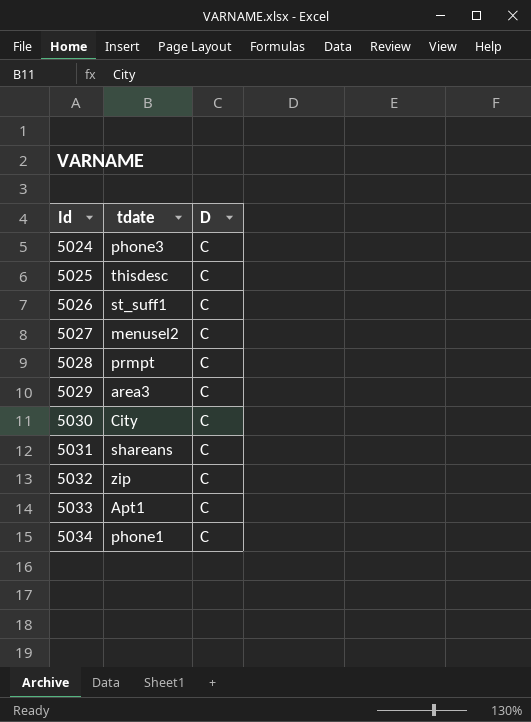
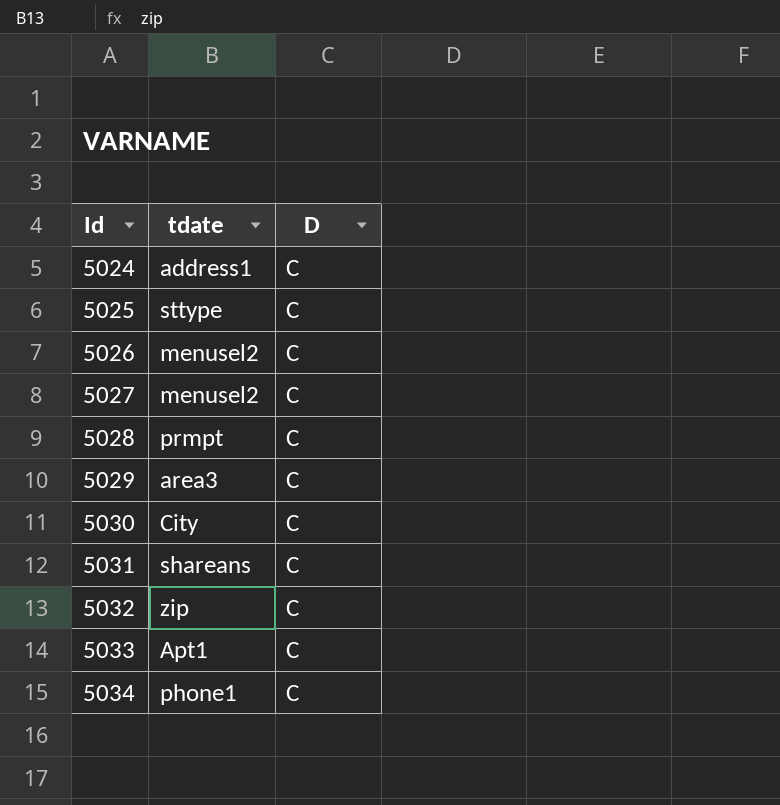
5024 | tdate: phone3 -> address1
5025 | tdate: thisdesc -> sttype
5026 | tdate: st_suff1 -> menusel2

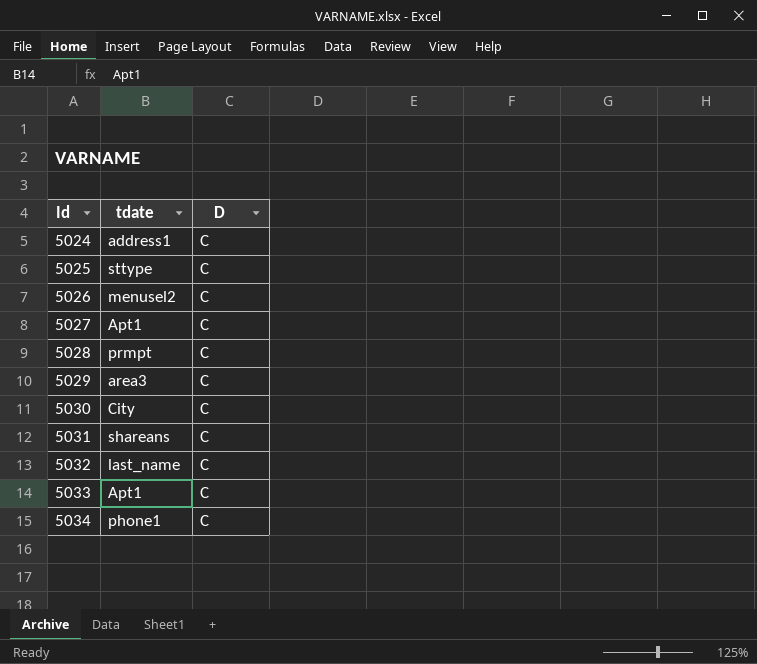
5027 | tdate: menusel2 -> Apt1
5032 | tdate: zip -> last_name

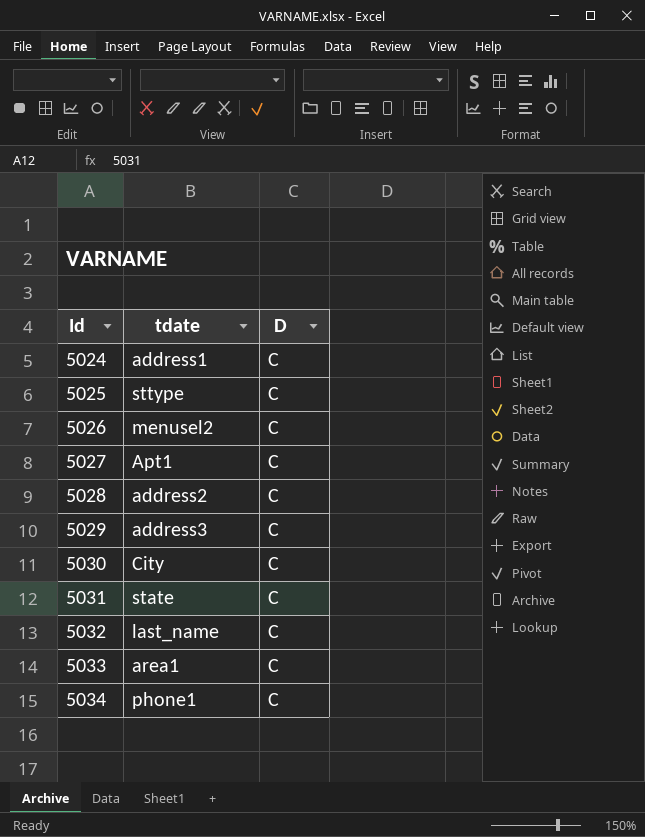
5028 | tdate: prmpt -> address2
5029 | tdate: area3 -> address3
5031 | tdate: shareans -> state
5033 | tdate: Apt1 -> area1

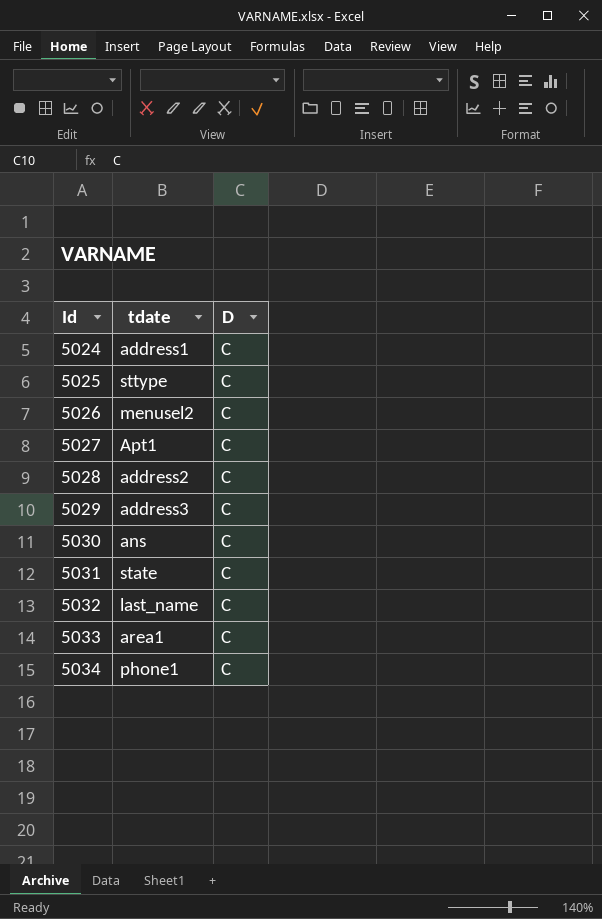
5030 | tdate: City -> ans

